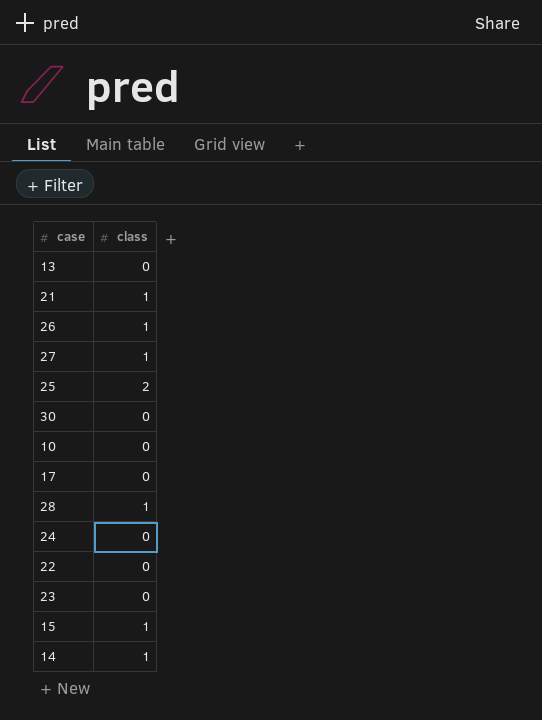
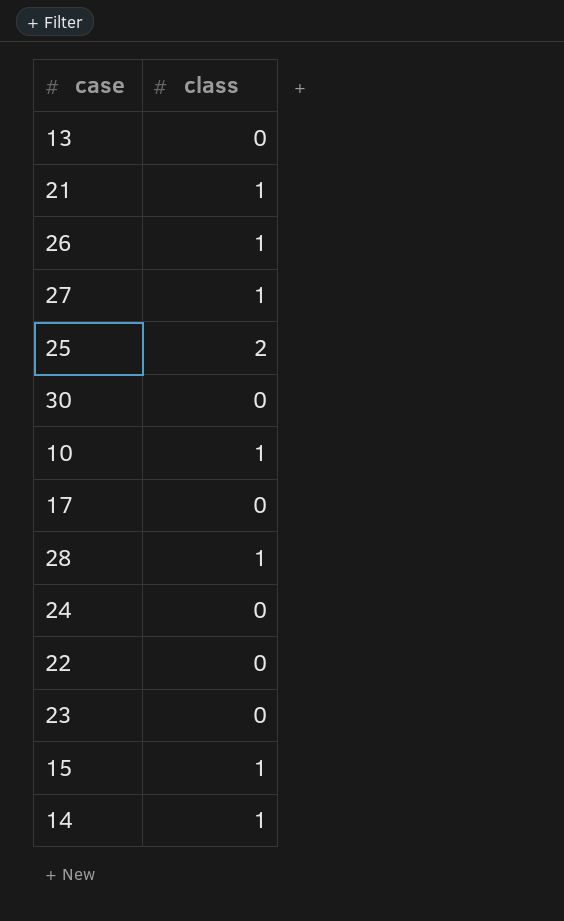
10 | class: 0 -> 1

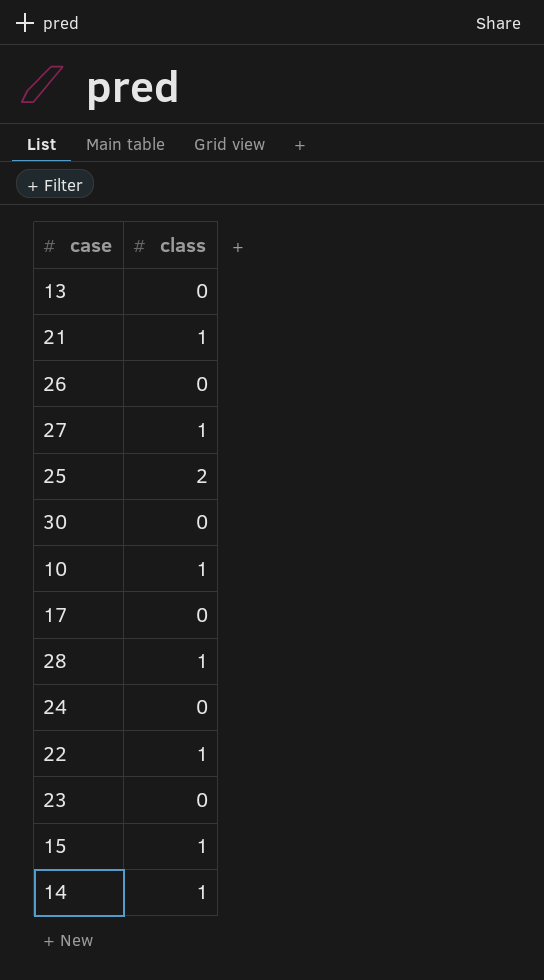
26 | class: 1 -> 0
22 | class: 0 -> 1

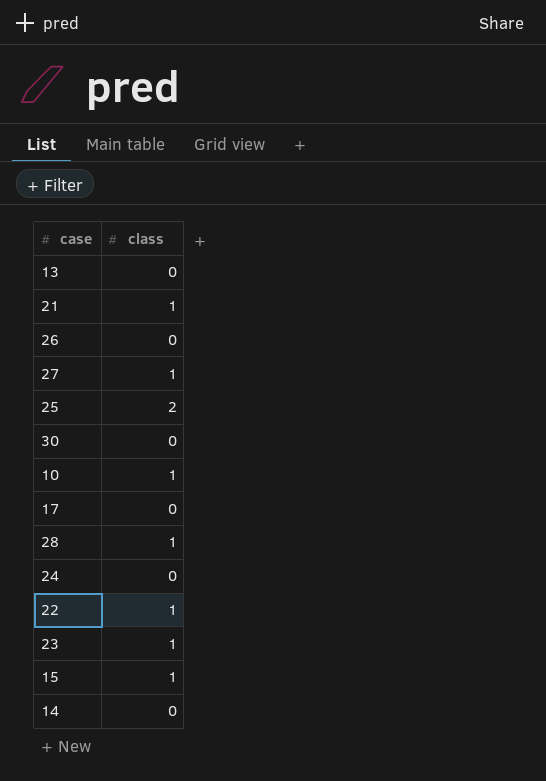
23 | class: 0 -> 1
14 | class: 1 -> 0

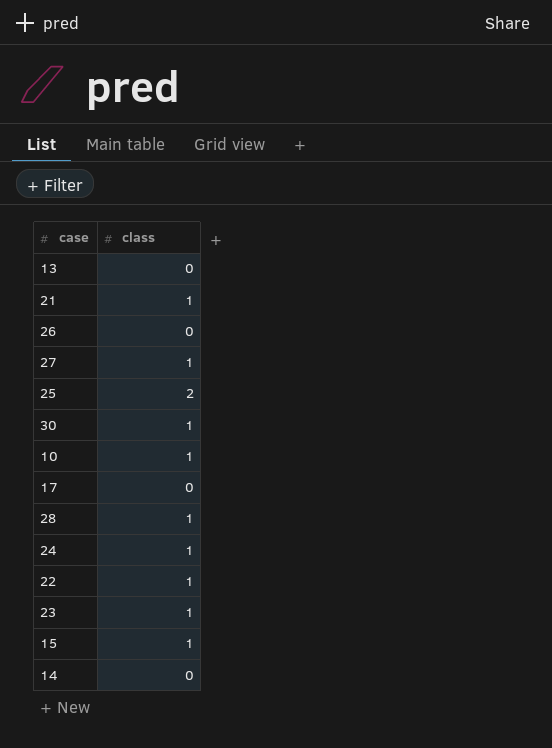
30 | class: 0 -> 1
24 | class: 0 -> 1

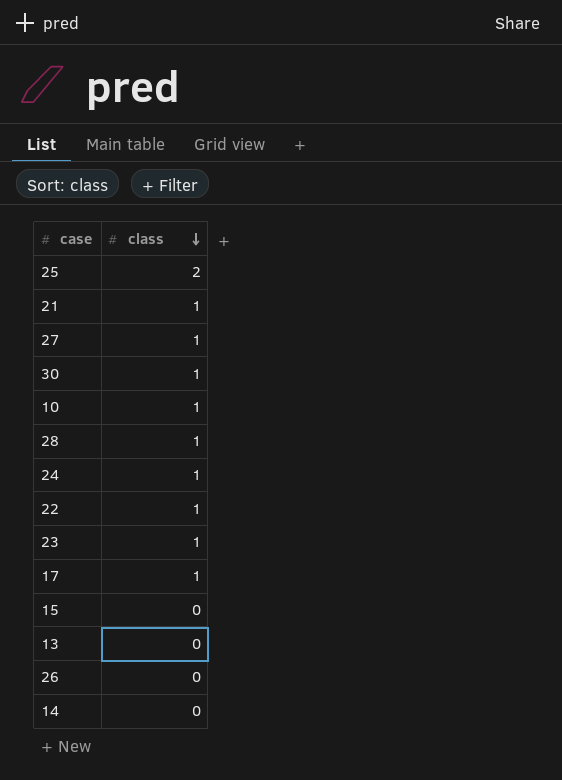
row order: none -> class descending
17 | class: 0 -> 1
15 | class: 1 -> 0

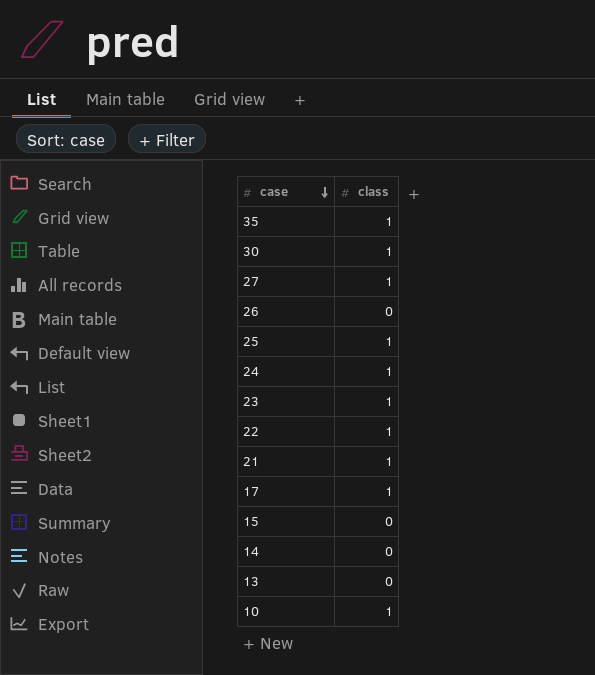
row order: class descending -> case descending
row 28: 1 -> none
row 35: none -> 1
25 | class: 2 -> 1

